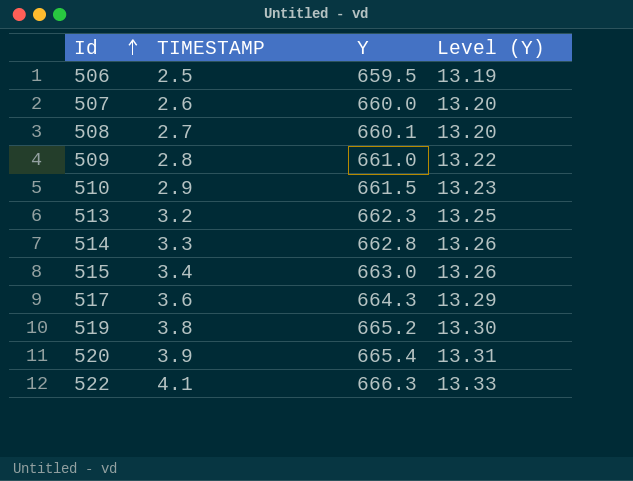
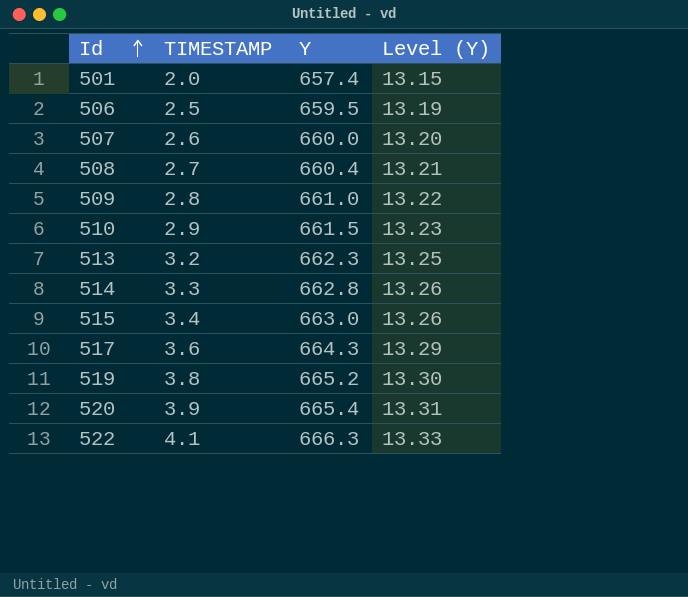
row 501: none -> 2.0 | 657.4 | 13.15
508 | Y: 660.1 -> 660.4
508 | Level (Y): 13.20 -> 13.21

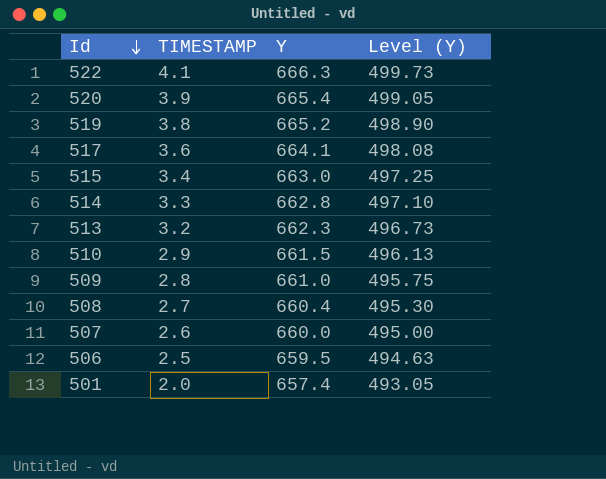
row order: Id ascending -> Id descending
column Level (Y) | formula: [Y] * 0.02 -> [Y] * 0.75
517 | Y: 664.3 -> 664.1

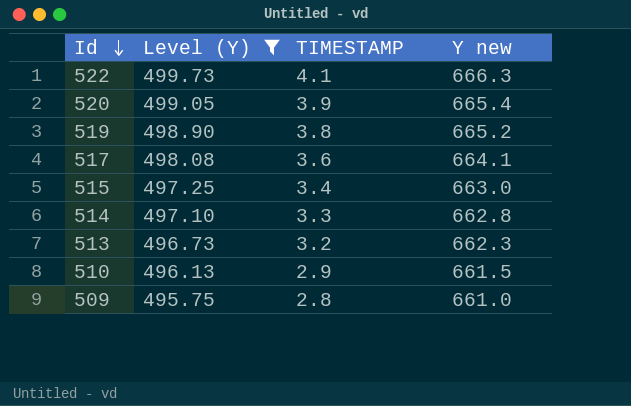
filter: none -> Level (Y) >= 495.75
column Level (Y) | position: 4 -> 2
column name: Y -> Y new

